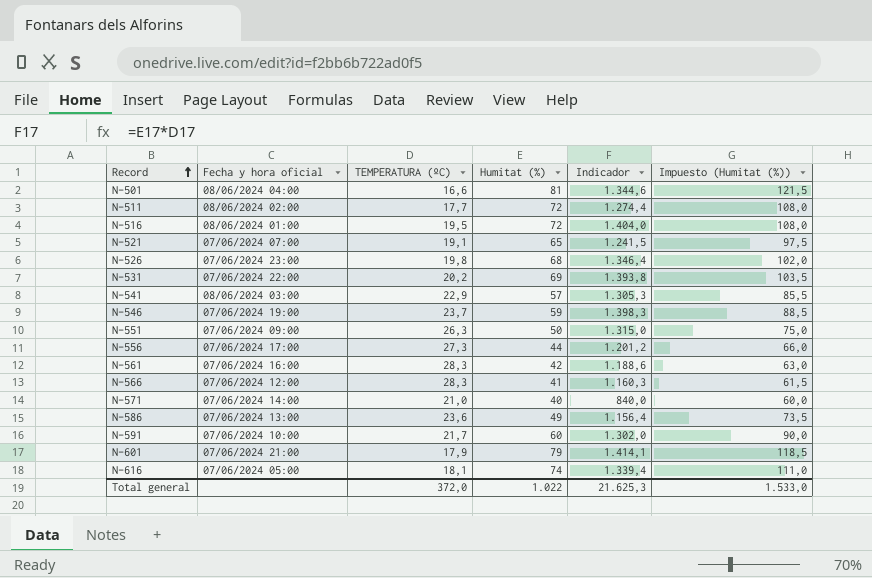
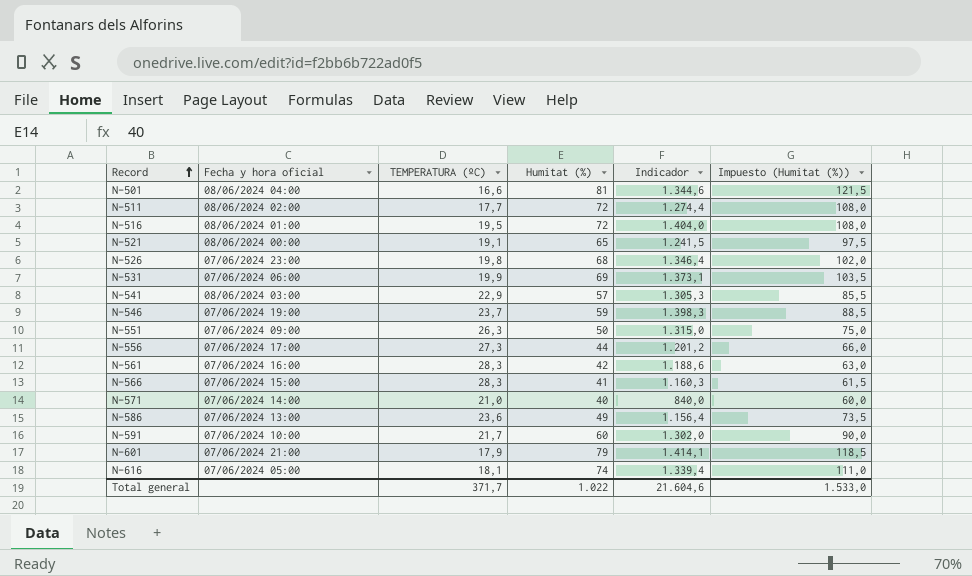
N-521 | Fecha y hora oficial: 07/06/2024 07:00 -> 08/06/2024 00:00
N-531 | Fecha y hora oficial: 07/06/2024 22:00 -> 07/06/2024 06:00
N-531 | TEMPERATURA (ºC): 20,2 -> 19,9
N-531 | Indicador: 1.393,8 -> 1.373,1
N-566 | Fecha y hora oficial: 07/06/2024 12:00 -> 07/06/2024 15:00
Total general | TEMPERATURA (ºC): 372,0 -> 371,7
Total general | Indicador: 21.625,3 -> 21.604,6

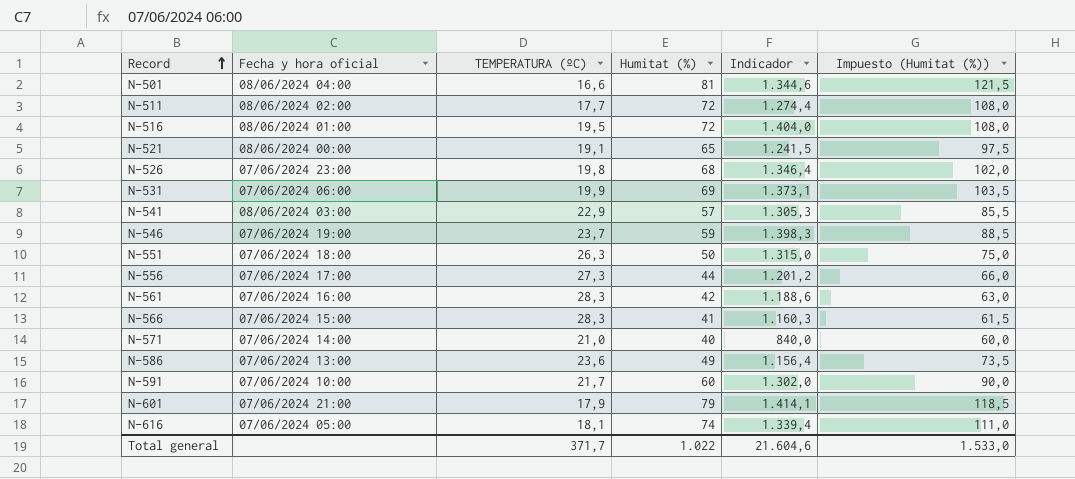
N-551 | Fecha y hora oficial: 07/06/2024 09:00 -> 07/06/2024 18:00

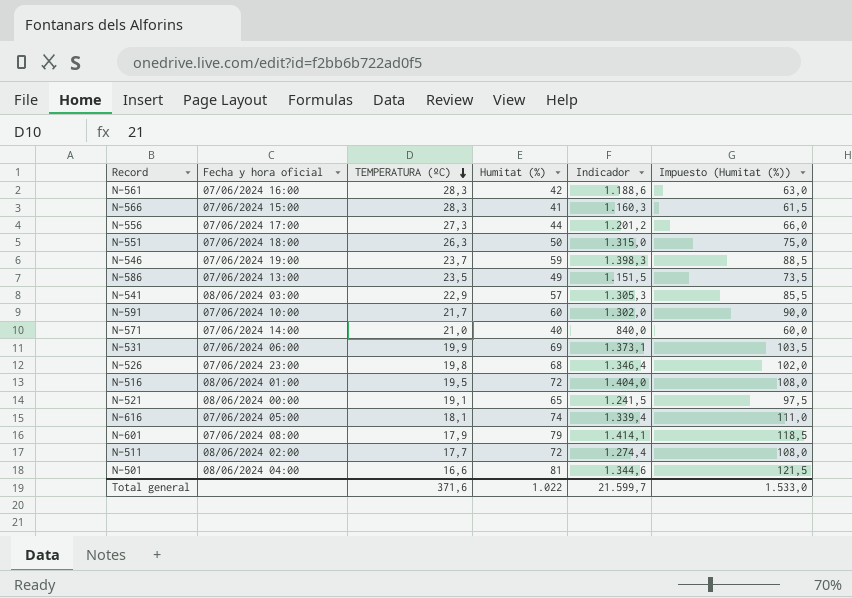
row order: Record ascending -> TEMPERATURA (ºC) descending
N-586 | TEMPERATURA (ºC): 23,6 -> 23,5
N-586 | Indicador: 1.156,4 -> 1.151,5
N-601 | Fecha y hora oficial: 07/06/2024 21:00 -> 07/06/2024 08:00
Total general | TEMPERATURA (ºC): 371,7 -> 371,6
Total general | Indicador: 21.604,6 -> 21.599,7

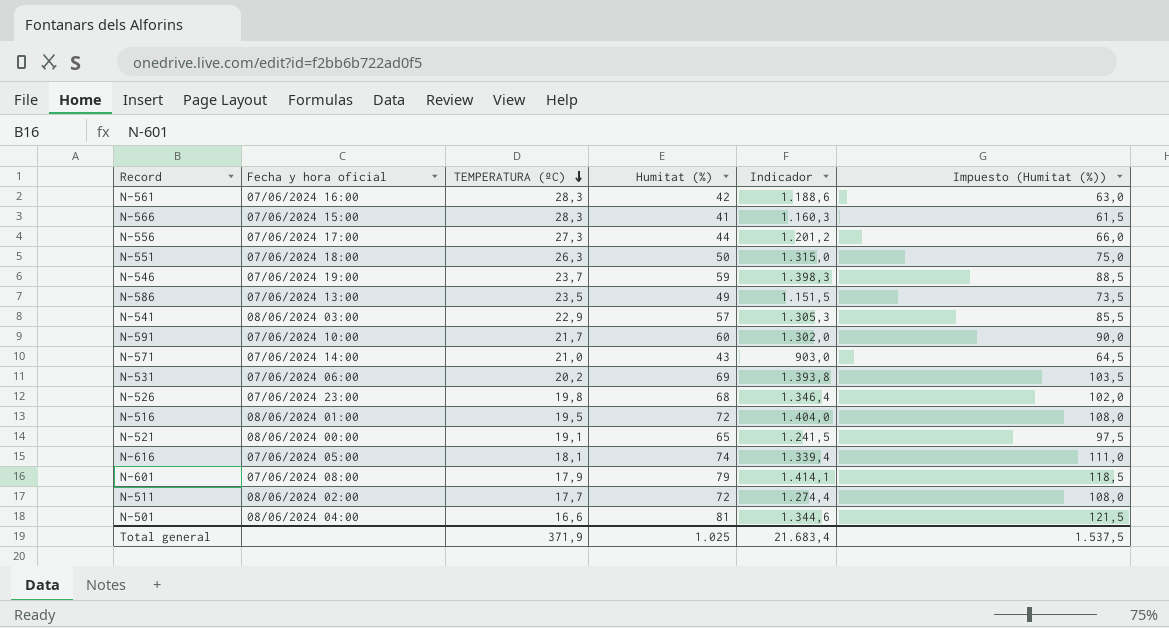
N-571 | Humitat (%): 40 -> 43
N-571 | Indicador: 840,0 -> 903,0
N-571 | Impuesto (Humitat (%)): 60,0 -> 64,5
N-531 | TEMPERATURA (ºC): 19,9 -> 20,2
N-531 | Indicador: 1.373,1 -> 1.393,8
Total general | TEMPERATURA (ºC): 371,6 -> 371,9
Total general | Humitat (%): 1.022 -> 1.025
Total general | Indicador: 21.599,7 -> 21.683,4
Total general | Impuesto (Humitat (%)): 1.533,0 -> 1.537,5

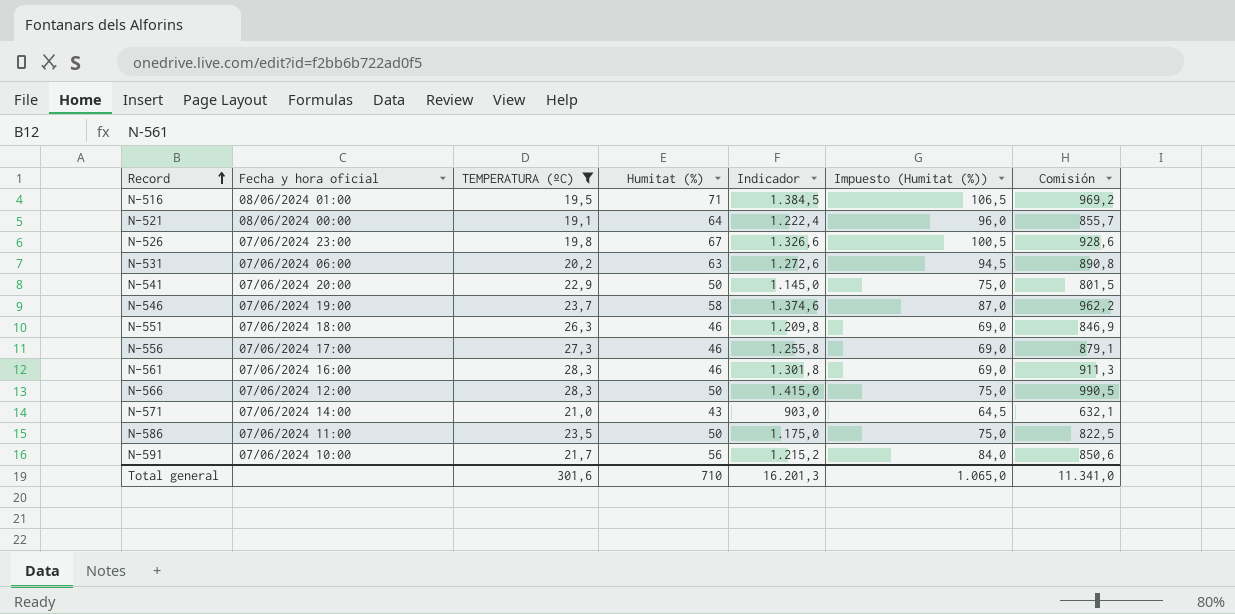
filter: none -> TEMPERATURA (ºC) >= 19,1
row order: TEMPERATURA (ºC) descending -> Record ascending
column Comisión | formula: none -> [Indicador] * 0,7
N-516 | Humitat (%): 72 -> 71
N-516 | Indicador: 1.404,0 -> 1.384,5
N-516 | Impuesto (Humitat (%)): 108,0 -> 106,5
N-521 | Humitat (%): 65 -> 64
N-521 | Indicador: 1.241,5 -> 1.222,4
N-521 | Impuesto (Humitat (%)): 97,5 -> 96,0
N-526 | Humitat (%): 68 -> 67
N-526 | Indicador: 1.346,4 -> 1.326,6
N-526 | Impuesto (Humitat (%)): 102,0 -> 100,5
N-531 | Humitat (%): 69 -> 63
N-531 | Indicador: 1.393,8 -> 1.272,6
N-531 | Impuesto (Humitat (%)): 103,5 -> 94,5
N-541 | Fecha y hora oficial: 08/06/2024 03:00 -> 07/06/2024 20:00
N-541 | Humitat (%): 57 -> 50
N-541 | Indicador: 1.305,3 -> 1.145,0
N-541 | Impuesto (Humitat (%)): 85,5 -> 75,0
N-546 | Humitat (%): 59 -> 58
N-546 | Indicador: 1.398,3 -> 1.374,6
N-546 | Impuesto (Humitat (%)): 88,5 -> 87,0
N-551 | Humitat (%): 50 -> 46
N-551 | Indicador: 1.315,0 -> 1.209,8
N-551 | Impuesto (Humitat (%)): 75,0 -> 69,0
N-556 | Humitat (%): 44 -> 46
N-556 | Indicador: 1.201,2 -> 1.255,8
N-556 | Impuesto (Humitat (%)): 66,0 -> 69,0
N-561 | Humitat (%): 42 -> 46
N-561 | Indicador: 1.188,6 -> 1.301,8
N-561 | Impuesto (Humitat (%)): 63,0 -> 69,0
N-566 | Fecha y hora oficial: 07/06/2024 15:00 -> 07/06/2024 12:00
N-566 | Humitat (%): 41 -> 50
N-566 | Indicador: 1.160,3 -> 1.415,0
N-566 | Impuesto (Humitat (%)): 61,5 -> 75,0
N-586 | Fecha y hora oficial: 07/06/2024 13:00 -> 07/06/2024 11:00
N-586 | Humitat (%): 49 -> 50
N-586 | Indicador: 1.151,5 -> 1.175,0
N-586 | Impuesto (Humitat (%)): 73,5 -> 75,0
N-591 | Humitat (%): 60 -> 56
N-591 | Indicador: 1.302,0 -> 1.215,2
N-591 | Impuesto (Humitat (%)): 90,0 -> 84,0
Total general | TEMPERATURA (ºC): 371,9 -> 301,6
Total general | Humitat (%): 1.025 -> 710
Total general | Indicador: 21.683,4 -> 16.201,3
Total general | Impuesto (Humitat (%)): 1.537,5 -> 1.065,0

